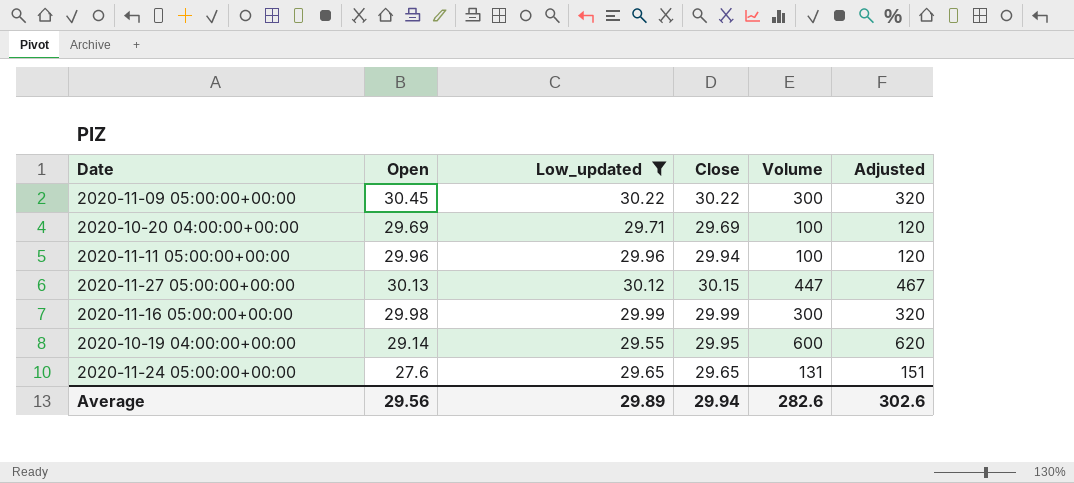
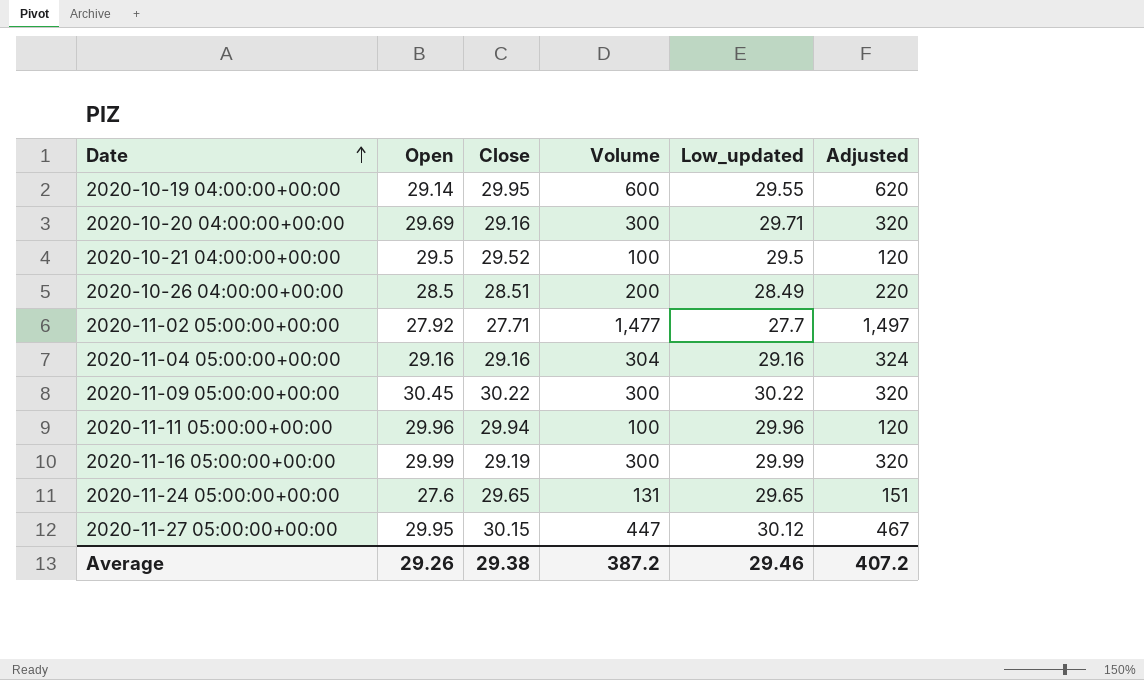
filter: Low_updated >= 29.55 -> none
row order: none -> Date ascending
column Low_updated | position: 3 -> 5
2020-10-20 04:00:00+00:00 | Close: 29.69 -> 29.16
2020-10-20 04:00:00+00:00 | Volume: 100 -> 300
2020-10-20 04:00:00+00:00 | Adjusted: 120 -> 320
2020-11-16 05:00:00+00:00 | Open: 29.98 -> 29.99
2020-11-16 05:00:00+00:00 | Close: 29.99 -> 29.19
2020-11-27 05:00:00+00:00 | Open: 30.13 -> 29.95
Average | Open: 29.56 -> 29.26
Average | Close: 29.94 -> 29.38
Average | Volume: 282.6 -> 387.2
Average | Low_updated: 29.89 -> 29.46
Average | Adjusted: 302.6 -> 407.2

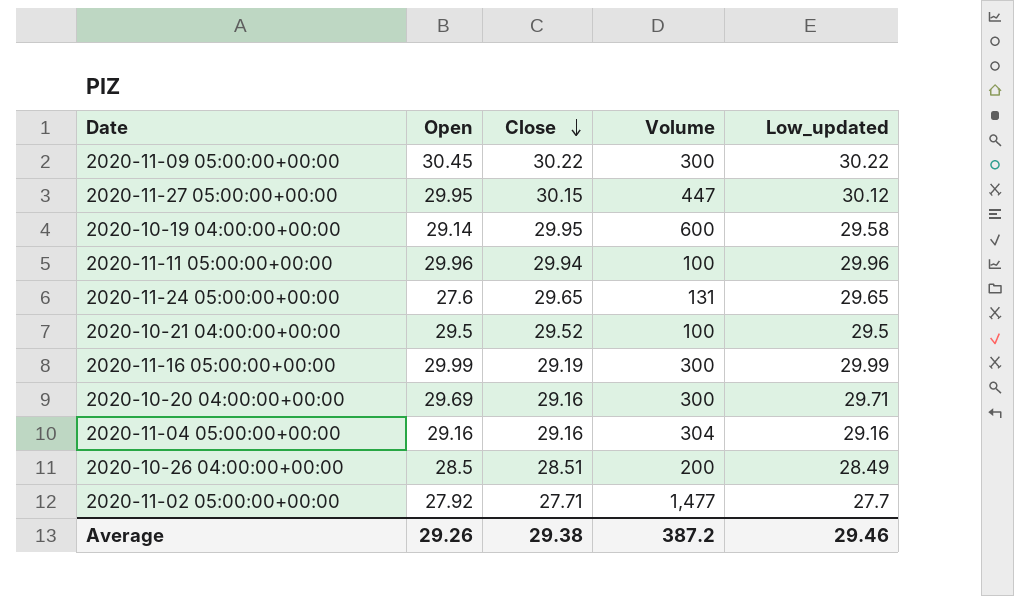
row order: Date ascending -> Close descending
column Adjusted | formula: [Volume] + 20 -> none
2020-10-19 04:00:00+00:00 | Low_updated: 29.55 -> 29.58

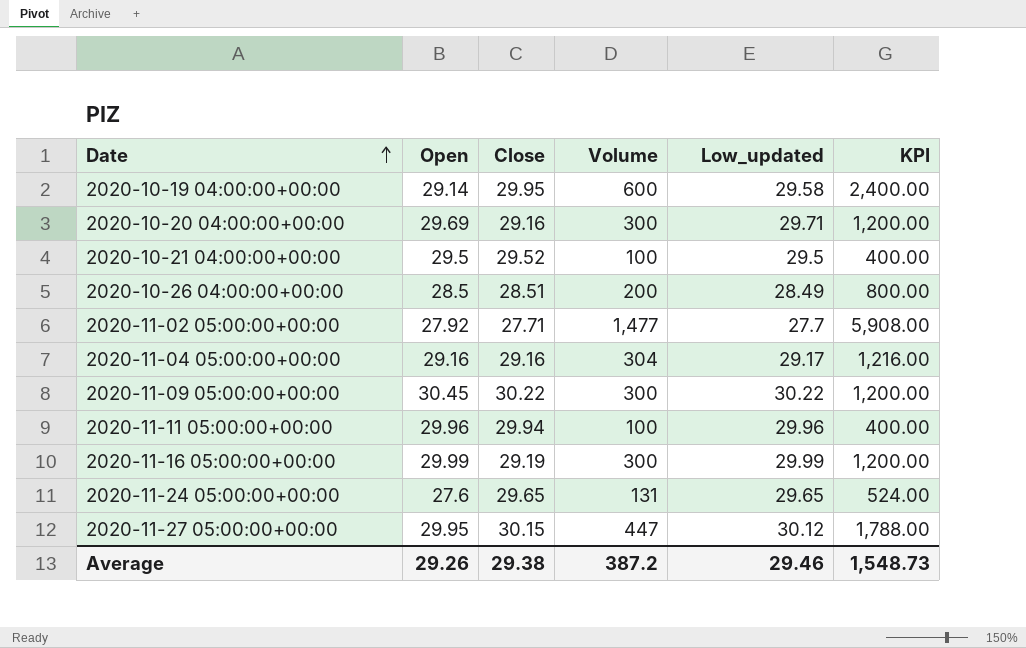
row order: Close descending -> Date ascending
column KPI | formula: none -> [Volume] * 4
2020-11-04 05:00:00+00:00 | Low_updated: 29.16 -> 29.17

